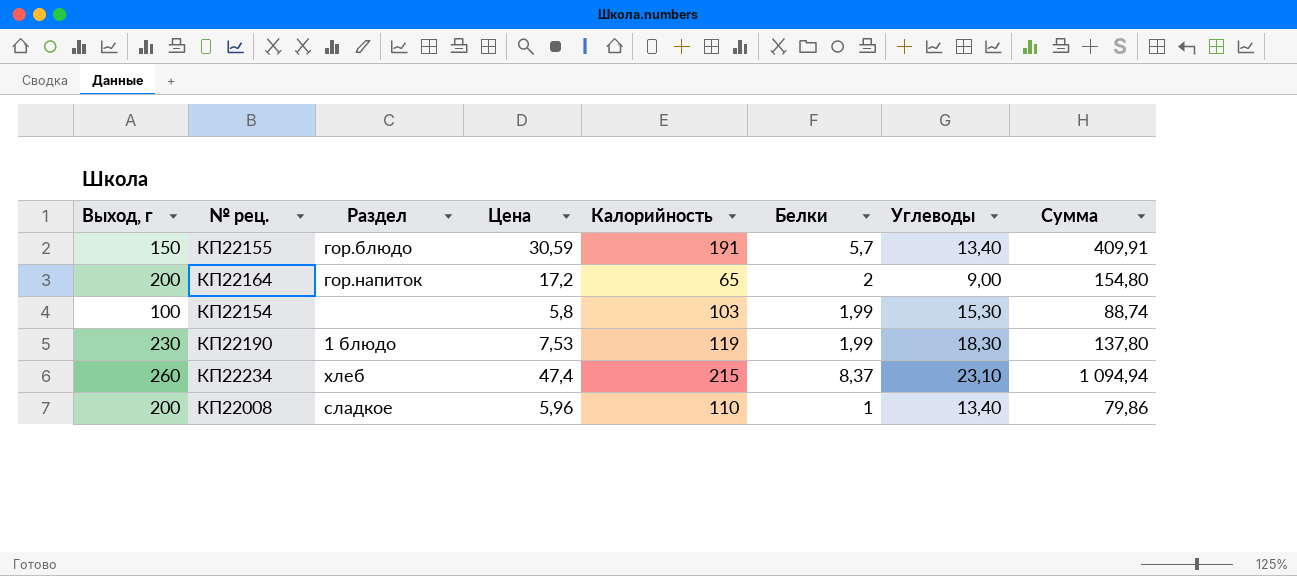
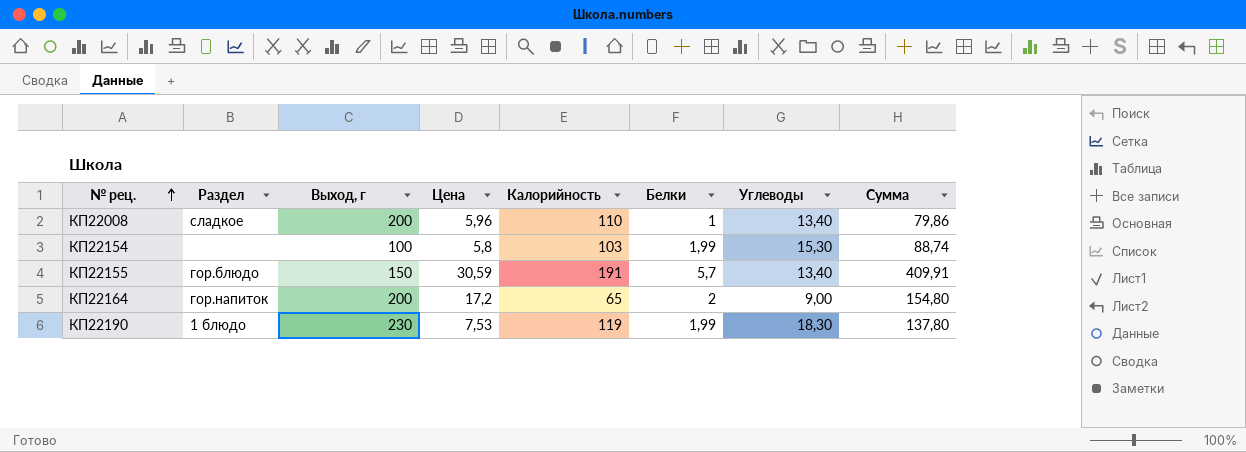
row order: none -> № рец. ascending
column Выход, г | position: 1 -> 3
row КП22234: 260 | хлеб | 47,4 | 215 | 8,37 | 23,10 | 1 094,94 -> none

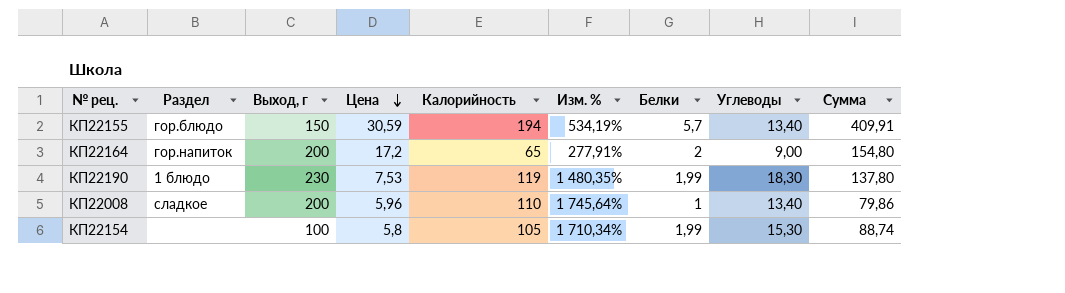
row order: № рец. ascending -> Цена descending
column Изм. % | formula: none -> ([Калорийность] - [Цена]) / [Цена]
КП22155 | Калорийность: 191 -> 194
КП22154 | Калорийность: 103 -> 105

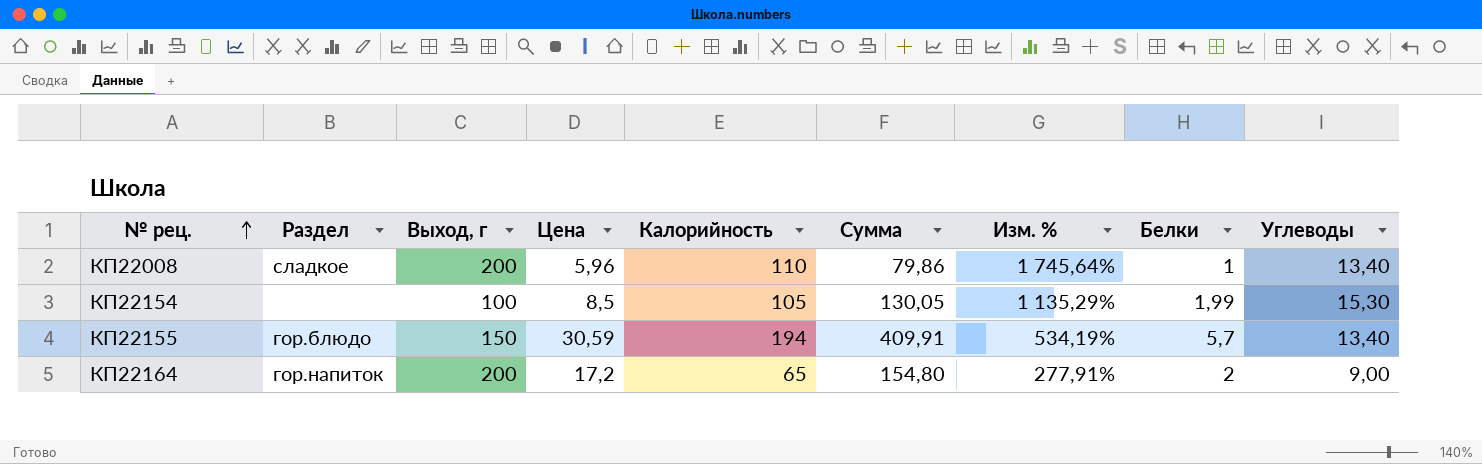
row order: Цена descending -> № рец. ascending
column Сумма | position: 9 -> 6
row КП22190: 1 блюдо | 230 | 7,53 | 119 | 1 480,35% | 1,99 | 18,30 | 137,80 -> none
КП22154 | Цена: 5,8 -> 8,5
КП22154 | Сумма: 88,74 -> 130,05
КП22154 | Изм. %: 1 710,34% -> 1 135,29%

